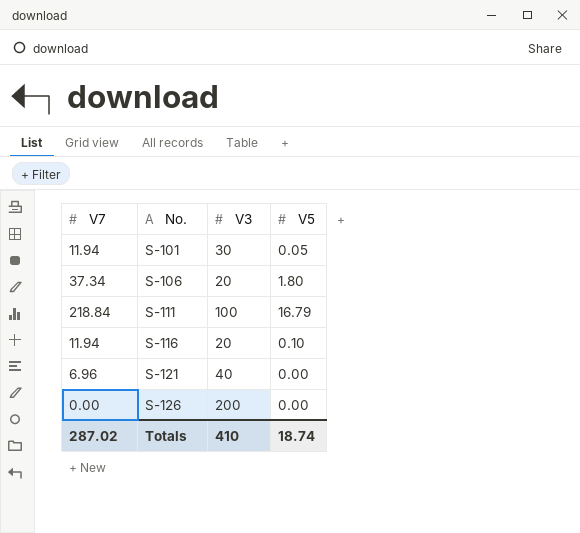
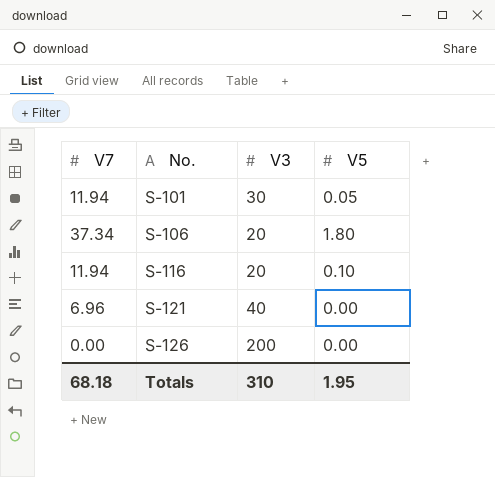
row S-111: 218.84 | 100 | 16.79 -> none
Totals | V7: 287.02 -> 68.18
Totals | V3: 410 -> 310
Totals | V5: 18.74 -> 1.95

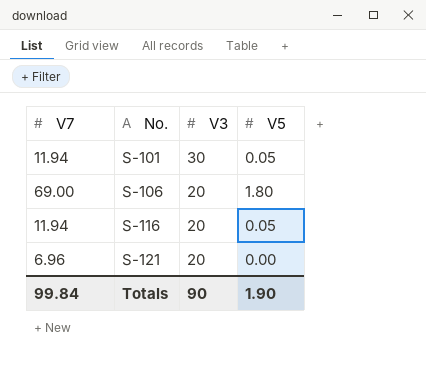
row S-126: 0.00 | 200 | 0.00 -> none
S-106 | V7: 37.34 -> 69.00
S-116 | V5: 0.10 -> 0.05
S-121 | V3: 40 -> 20
Totals | V7: 68.18 -> 99.84
Totals | V3: 310 -> 90
Totals | V5: 1.95 -> 1.90

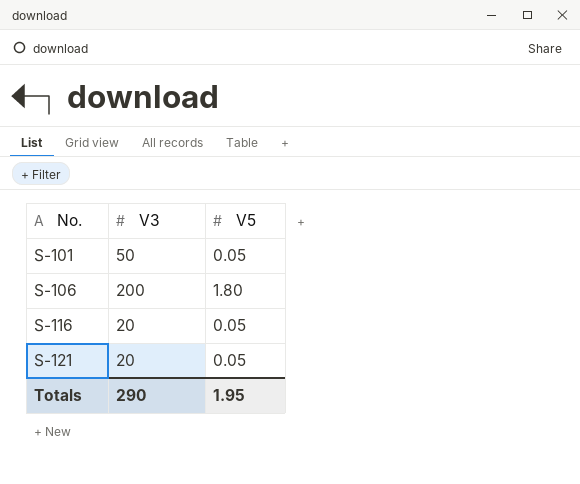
column V7 | position: 1 -> none
S-101 | V3: 30 -> 50
S-106 | V3: 20 -> 200
S-121 | V5: 0.00 -> 0.05
Totals | V3: 90 -> 290
Totals | V5: 1.90 -> 1.95

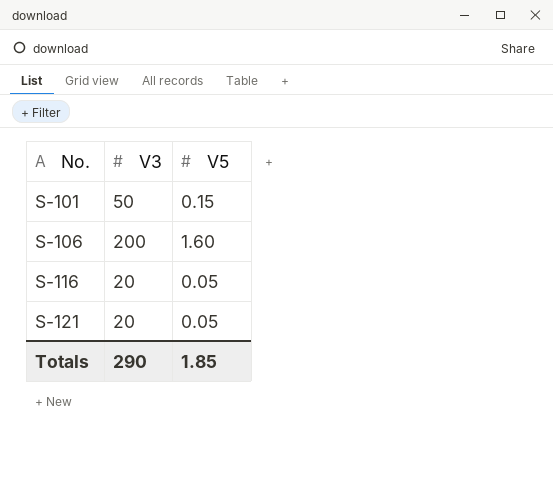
S-101 | V5: 0.05 -> 0.15
S-106 | V5: 1.80 -> 1.60
Totals | V5: 1.95 -> 1.85

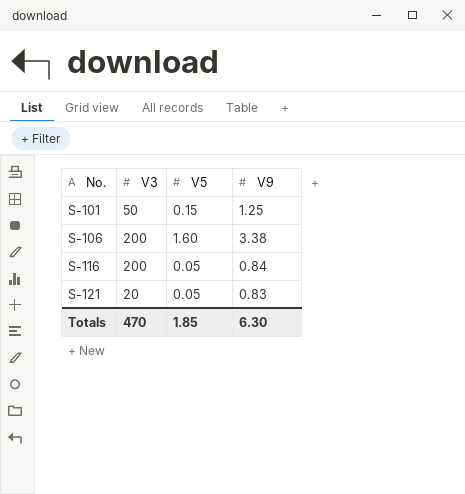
column V9 | position: none -> 4
S-116 | V3: 20 -> 200
Totals | V3: 290 -> 470

